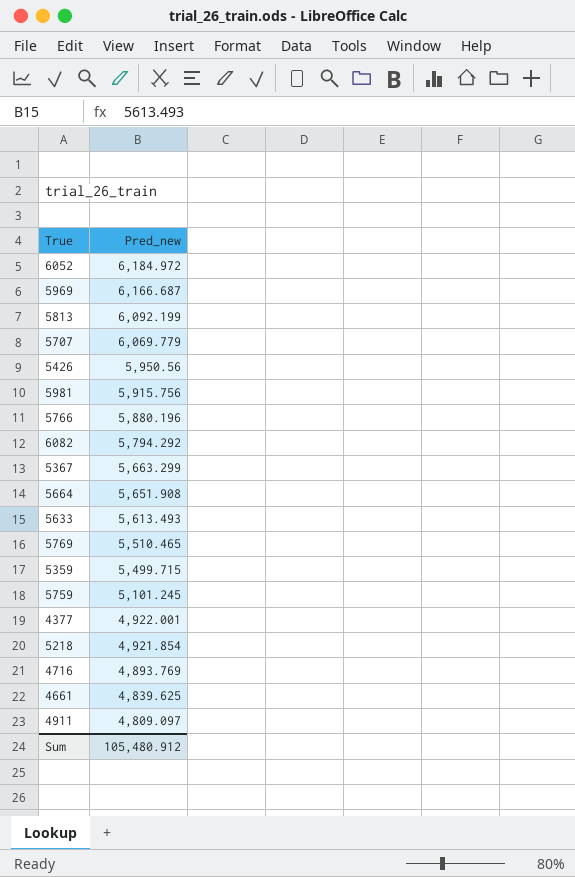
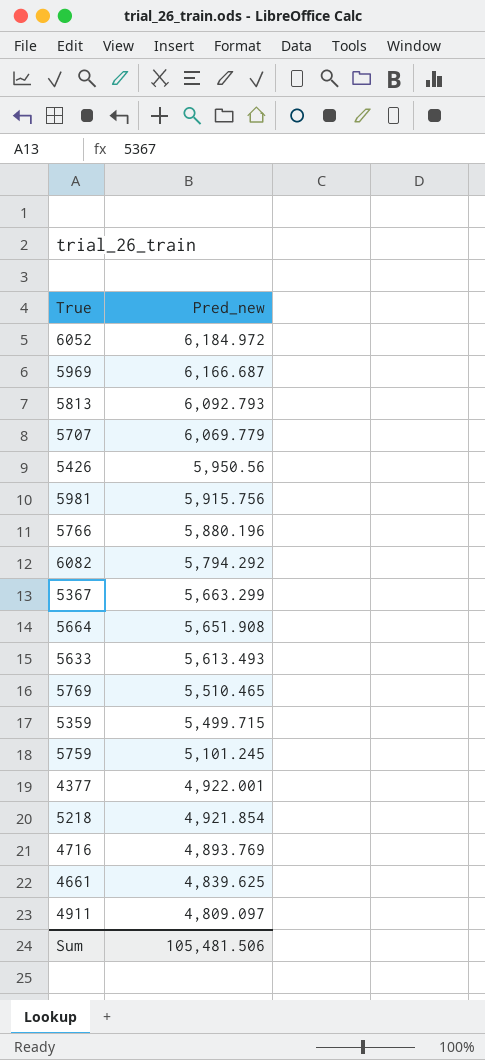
5813 | Pred_new: 6,092.199 -> 6,092.793
Sum | Pred_new: 105,480.912 -> 105,481.506

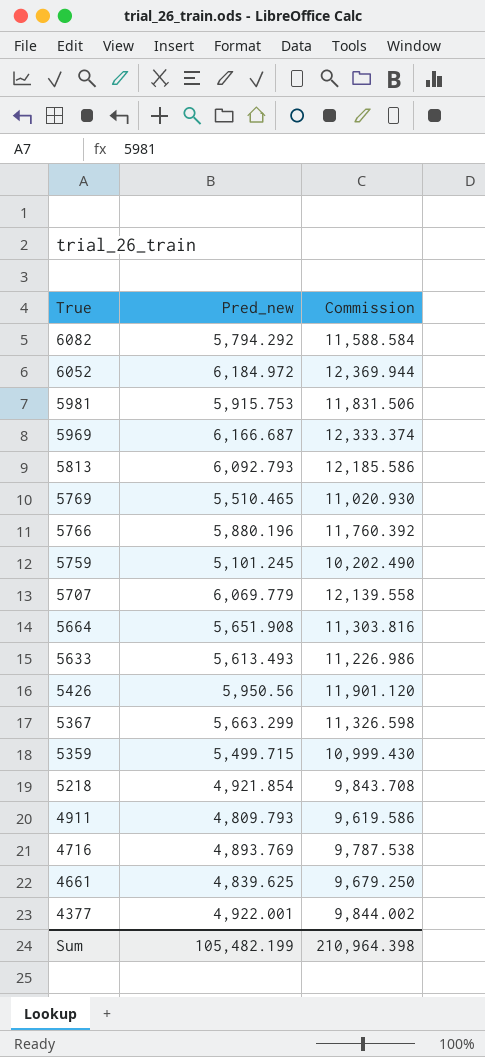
row order: Pred_new descending -> True descending
column Commission | formula: none -> [Pred_new] * 2
5981 | Pred_new: 5,915.756 -> 5,915.753
4911 | Pred_new: 4,809.097 -> 4,809.793
Sum | Pred_new: 105,481.506 -> 105,482.199

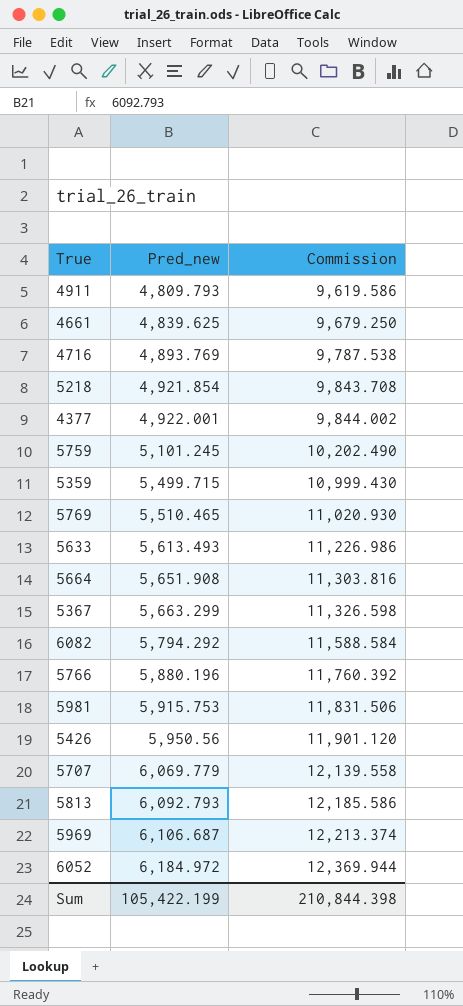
row order: True descending -> Pred_new ascending
5969 | Pred_new: 6,166.687 -> 6,106.687
5969 | Commission: 12,333.374 -> 12,213.374
Sum | Pred_new: 105,482.199 -> 105,422.199
Sum | Commission: 210,964.398 -> 210,844.398

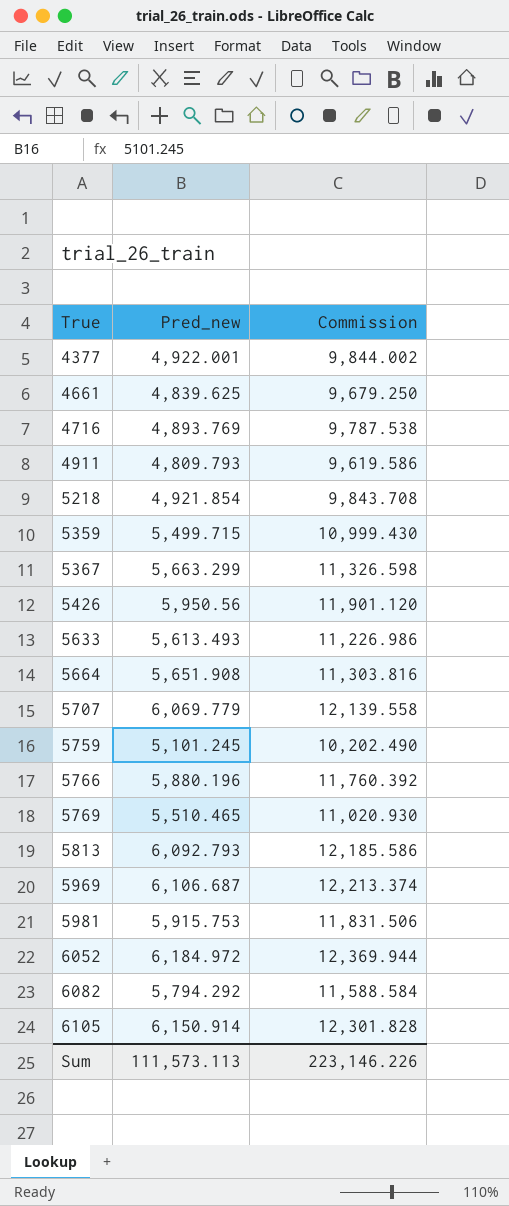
row order: Pred_new ascending -> True ascending
row 6105: none -> 6,150.914 | 12,301.828
Sum | Pred_new: 105,422.199 -> 111,573.113
Sum | Commission: 210,844.398 -> 223,146.226

